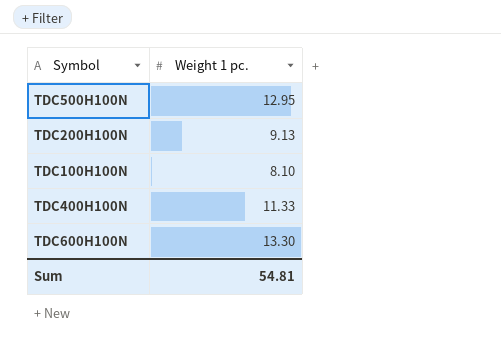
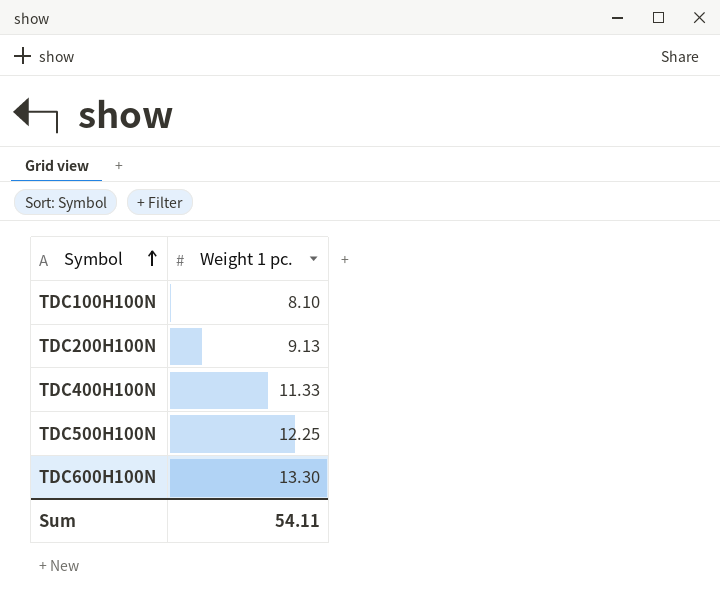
row order: none -> Symbol ascending
TDC500H100N | Weight 1 pc.: 12.95 -> 12.25
Sum | Weight 1 pc.: 54.81 -> 54.11

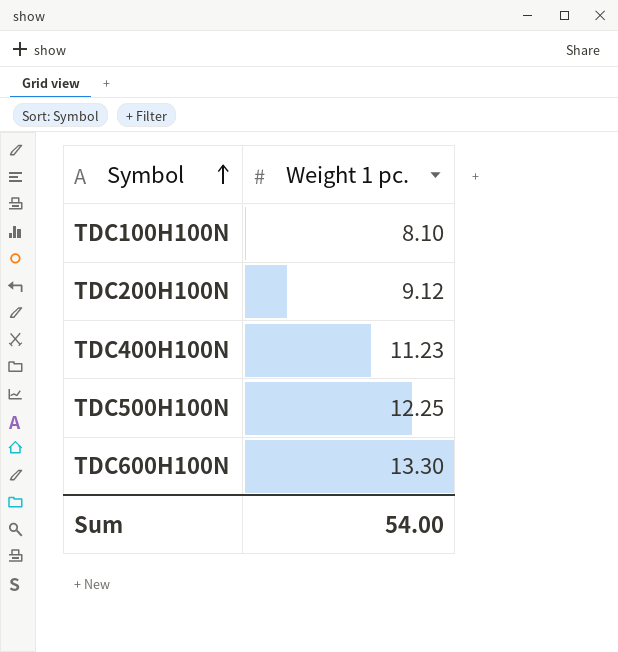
TDC200H100N | Weight 1 pc.: 9.13 -> 9.12
TDC400H100N | Weight 1 pc.: 11.33 -> 11.23
Sum | Weight 1 pc.: 54.11 -> 54.00

